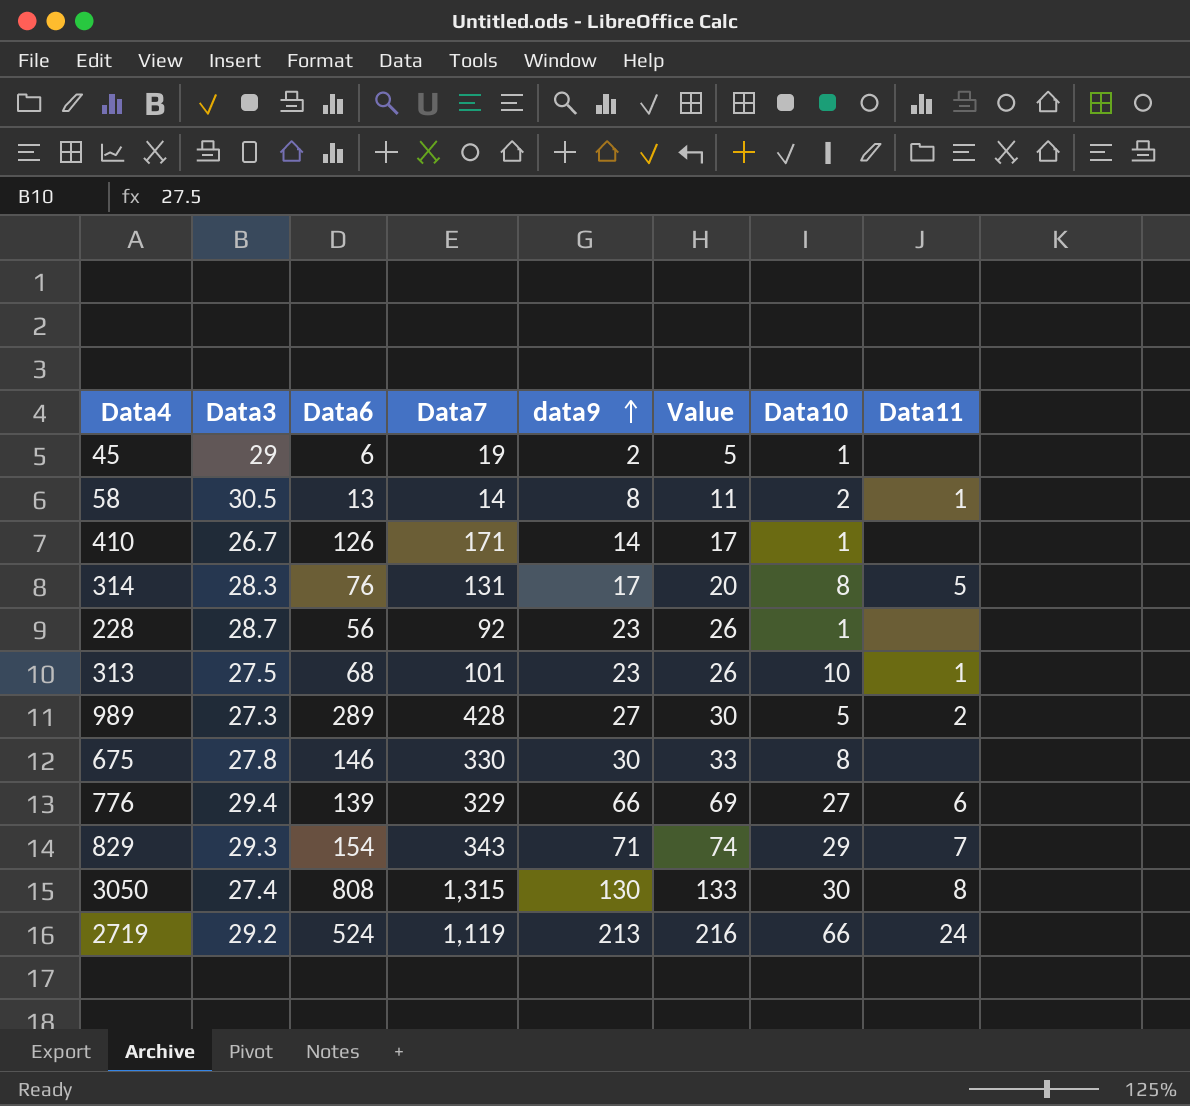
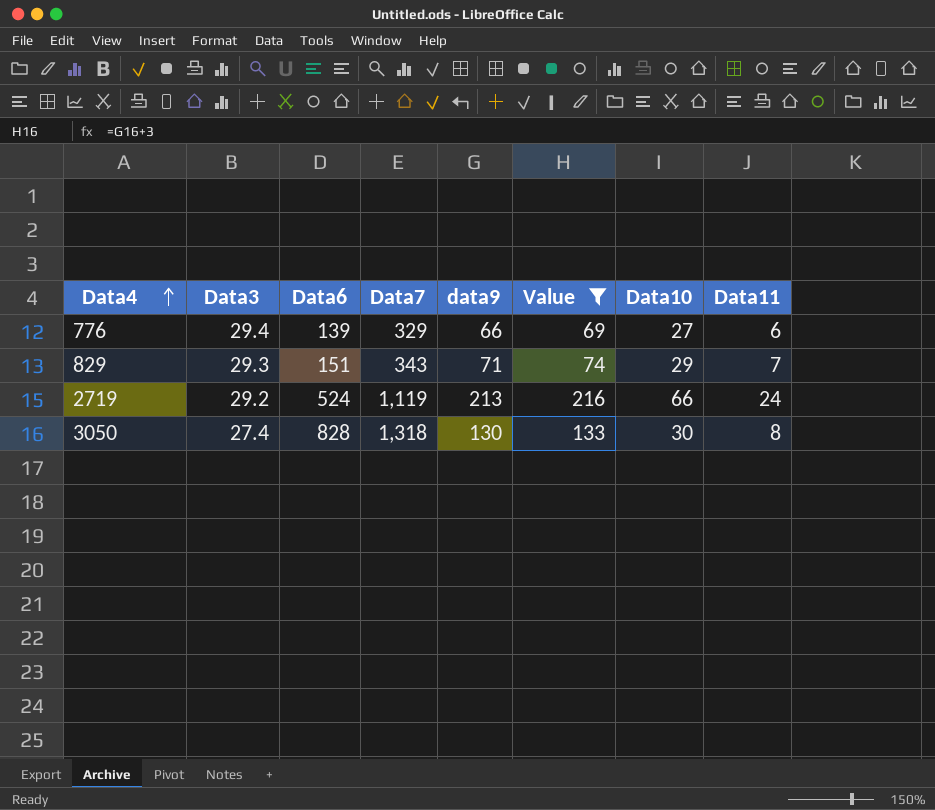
filter: none -> Value >= 69
row order: data9 ascending -> Data4 ascending
829 | Data6: 154 -> 151
3050 | Data6: 808 -> 828
3050 | Data7: 1,315 -> 1,318

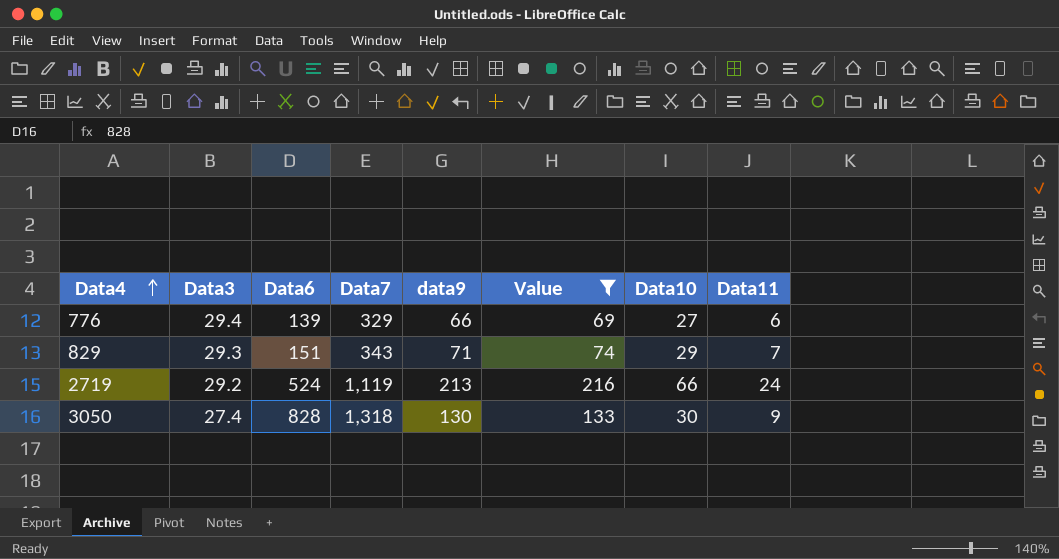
3050 | Data11: 8 -> 9

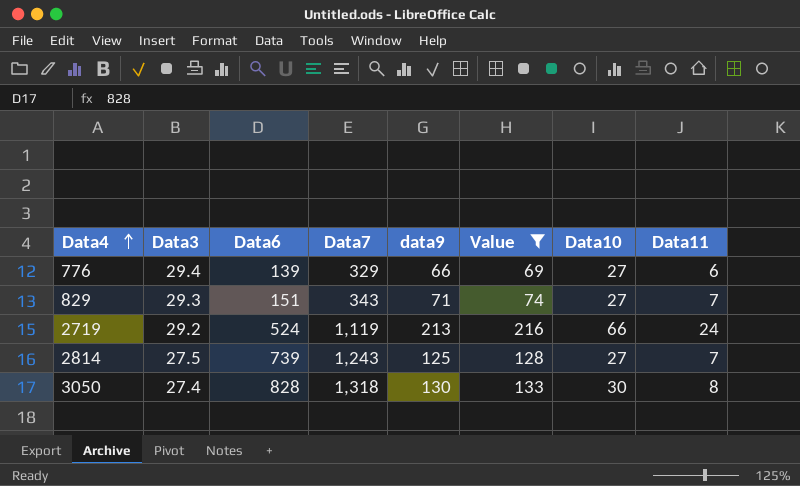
829 | Data10: 29 -> 27
row 2814: none -> 27.5 | 739 | 1,243 | 125 | 128 | 27 | 7
3050 | Data11: 9 -> 8

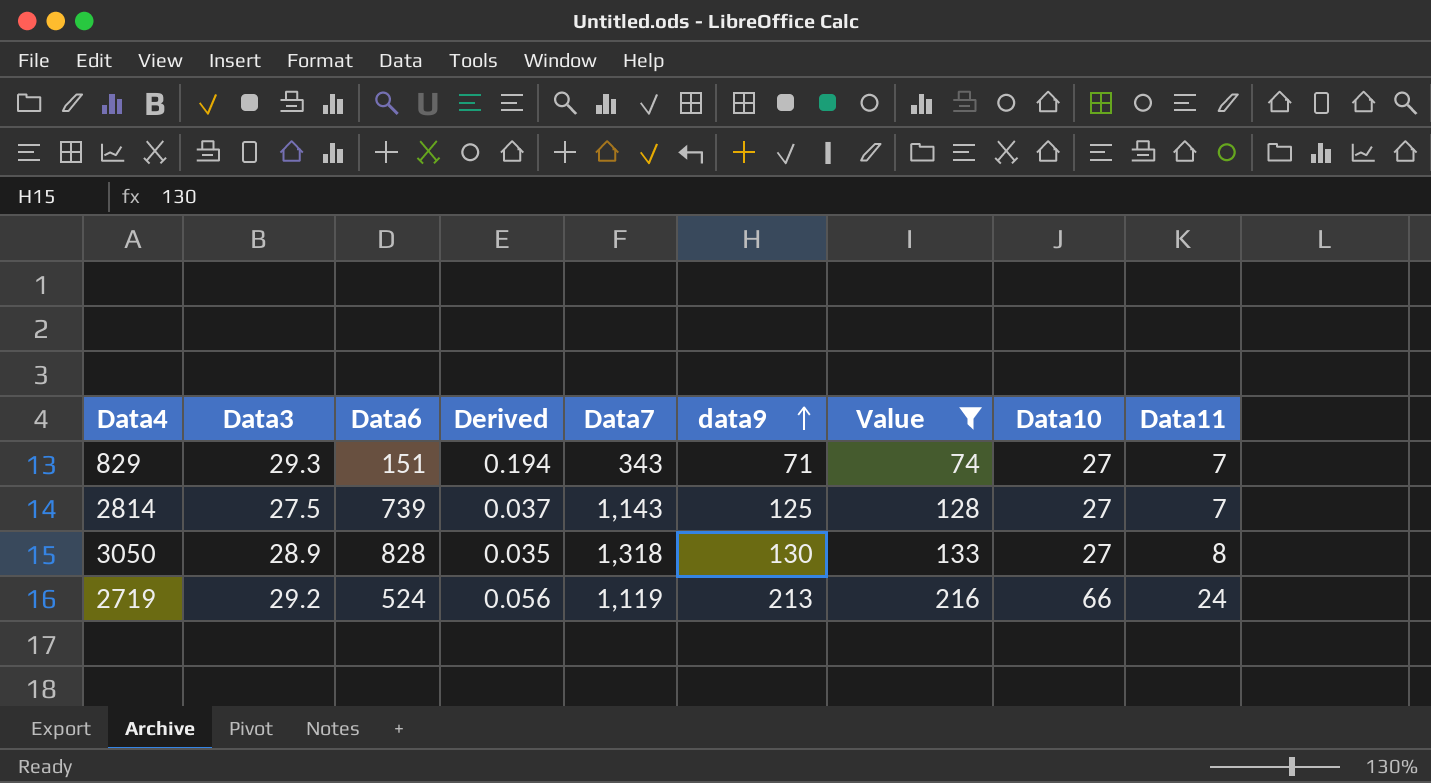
row order: Data4 ascending -> data9 ascending
column Derived | formula: none -> [Data3] / [Data6]
row 776: 29.4 | 139 | 329 | 66 | 69 | 27 | 6 -> none
2814 | Data7: 1,243 -> 1,143
3050 | Data3: 27.4 -> 28.9
3050 | Data10: 30 -> 27

